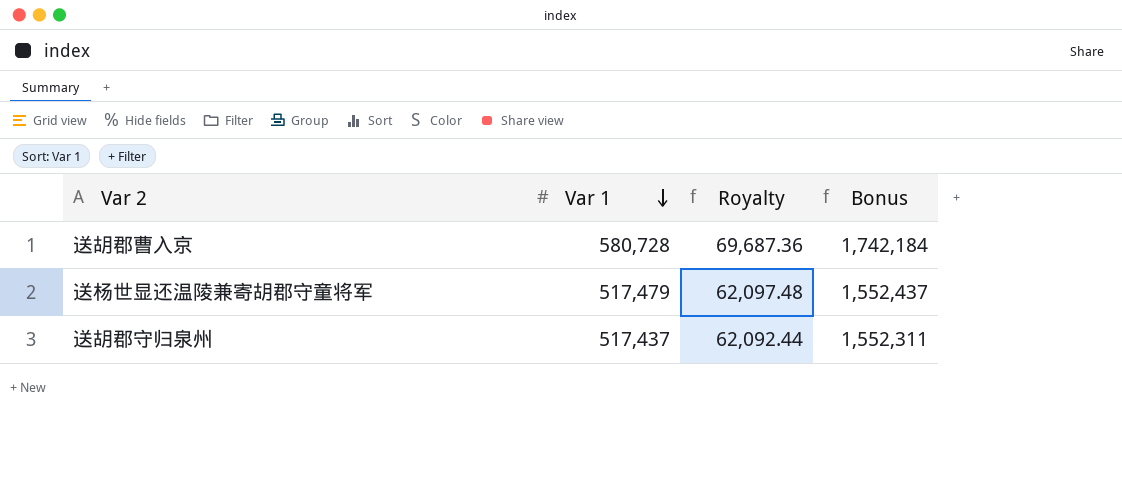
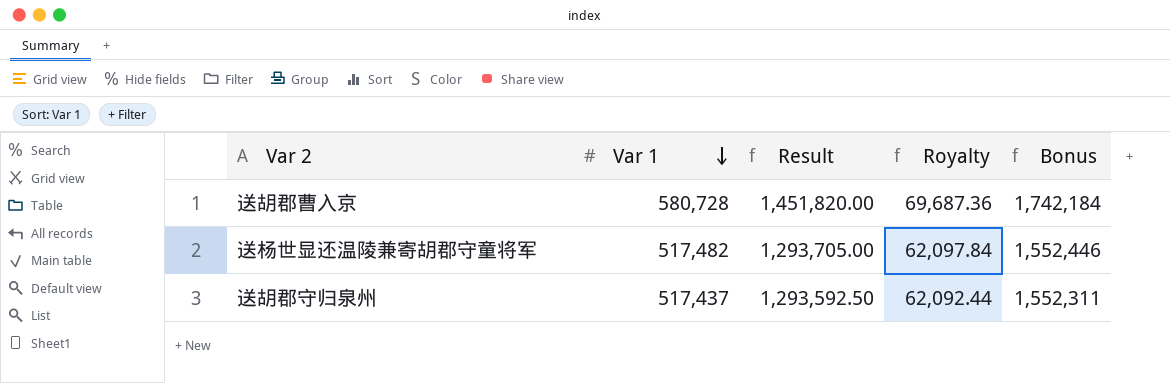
column Result | formula: none -> [Var 1] * 2.5
送杨世显还温陵兼寄胡郡守童将军 | Var 1: 517,479 -> 517,482
送杨世显还温陵兼寄胡郡守童将军 | Royalty: 62,097.48 -> 62,097.84
送杨世显还温陵兼寄胡郡守童将军 | Bonus: 1,552,437 -> 1,552,446

